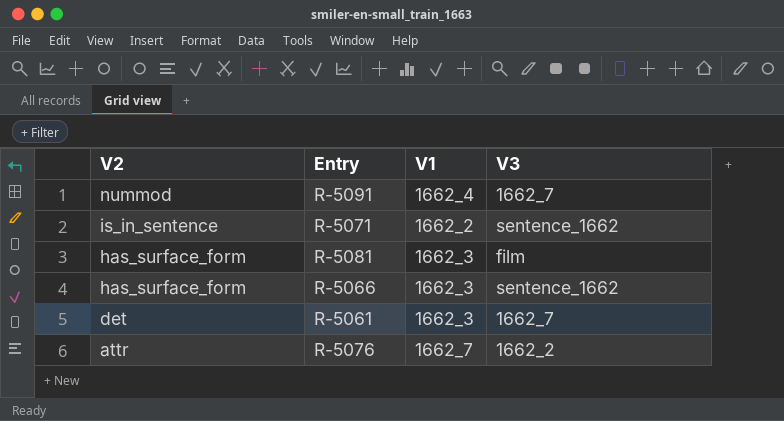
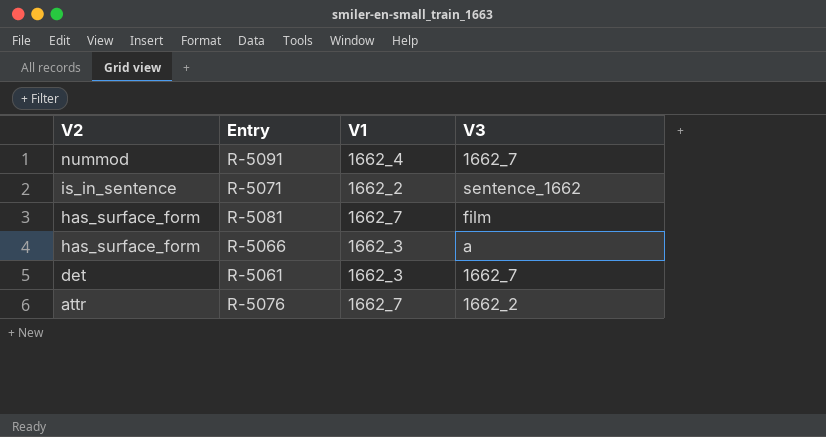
R-5081 | V1: 1662_3 -> 1662_7
R-5066 | V3: sentence_1662 -> a

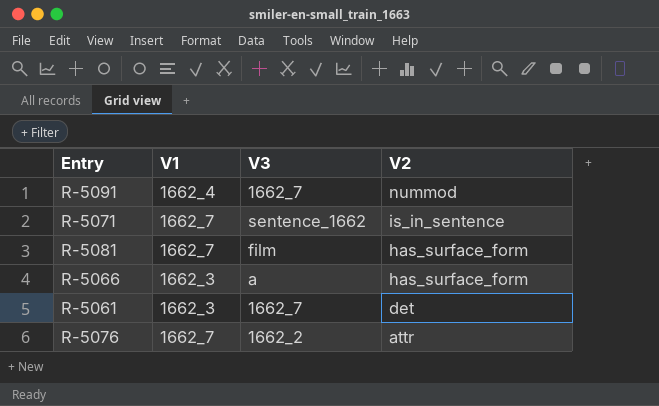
column V2 | position: 1 -> 4
R-5071 | V1: 1662_2 -> 1662_7

